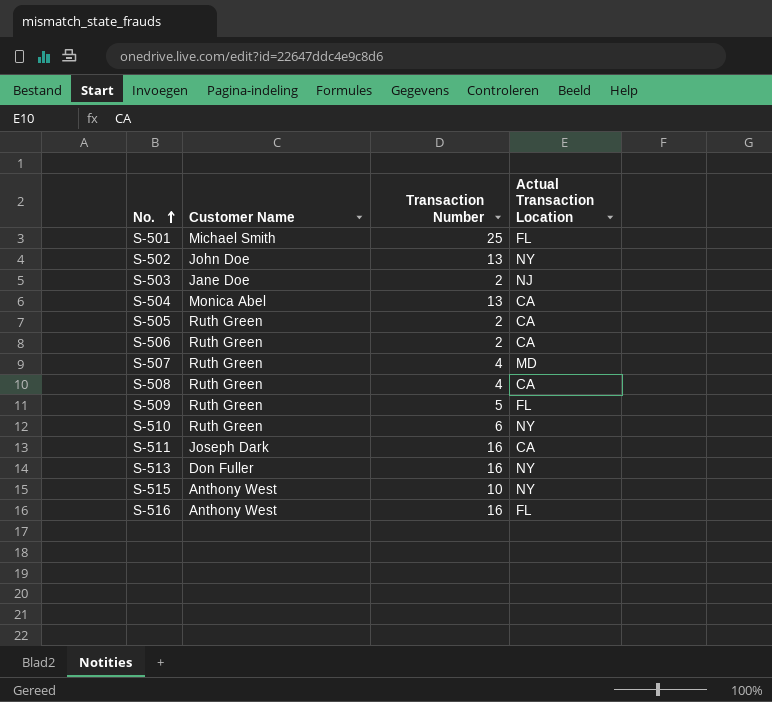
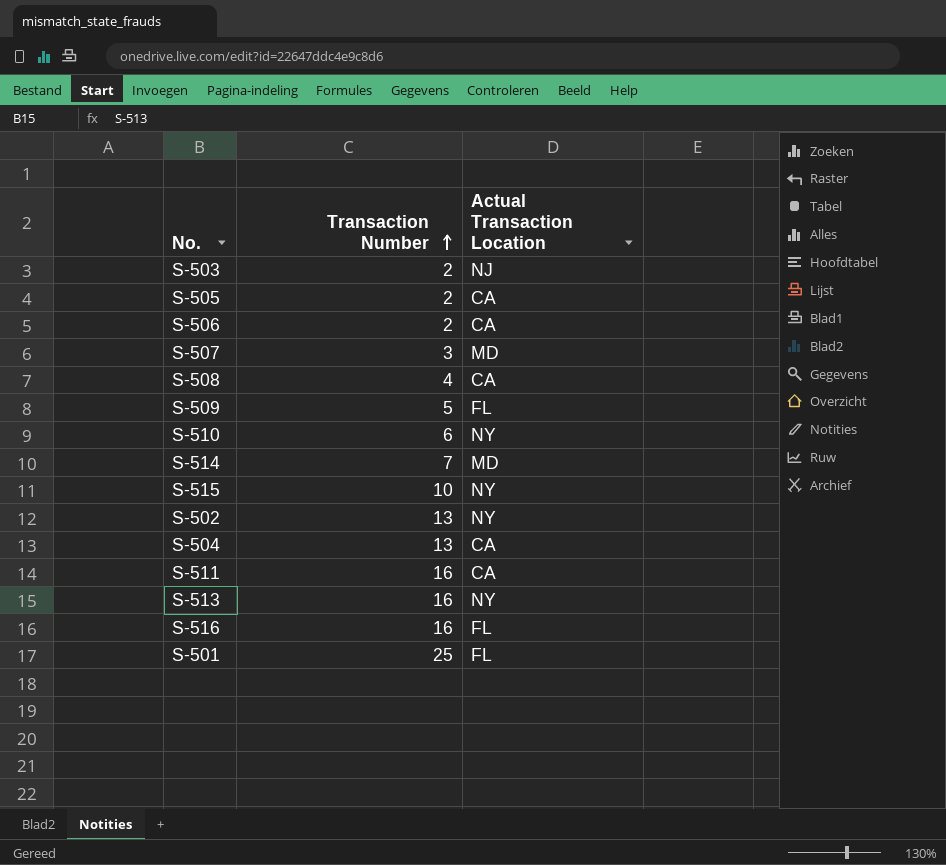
row order: No. ascending -> Transaction Number ascending
column Customer Name | position: 2 -> none
S-507 | Transaction Number: 4 -> 3
row S-514: none -> 7 | MD

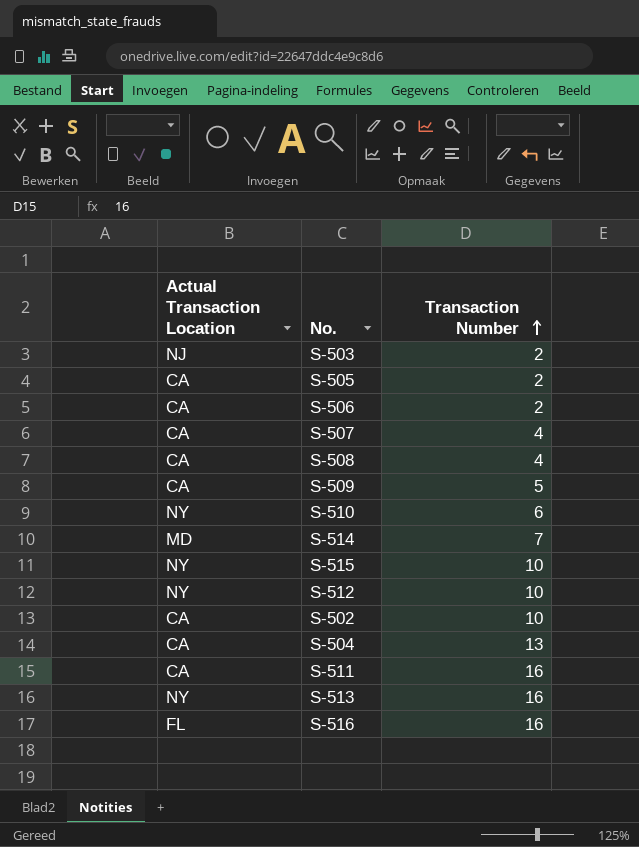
column Actual Transaction Location | position: 3 -> 1
row S-501: 25 | FL -> none
S-507 | Actual Transaction Location: MD -> CA
S-507 | Transaction Number: 3 -> 4
S-509 | Actual Transaction Location: FL -> CA
row S-512: none -> NY | 10
S-502 | Actual Transaction Location: NY -> CA
S-502 | Transaction Number: 13 -> 10

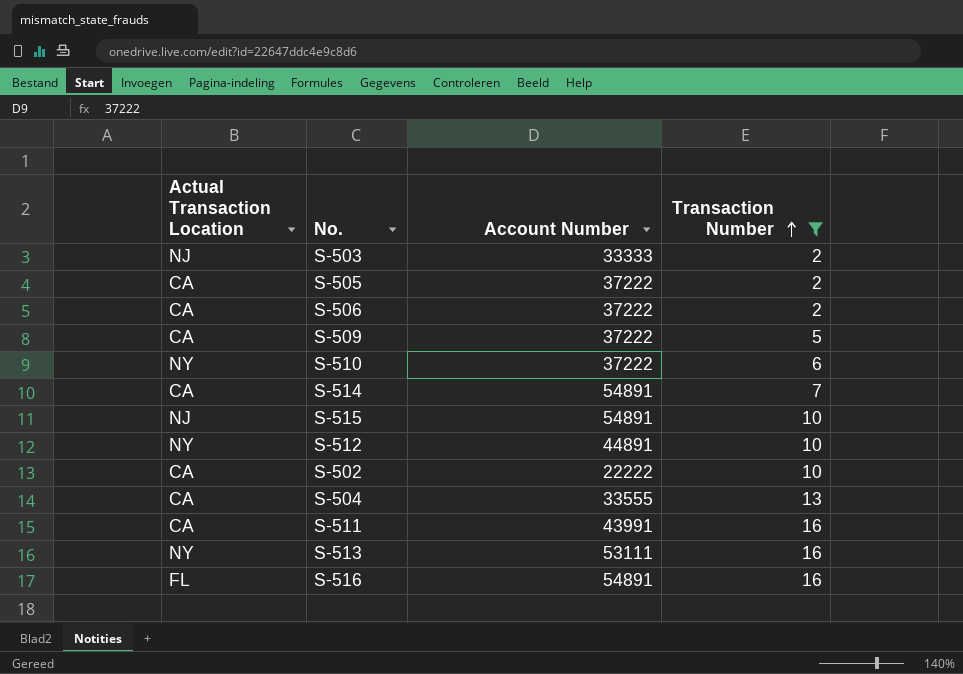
filter: none -> Transaction Number != 4
column Account Number | position: none -> 3
S-514 | Actual Transaction Location: MD -> CA
S-515 | Actual Transaction Location: NY -> NJ

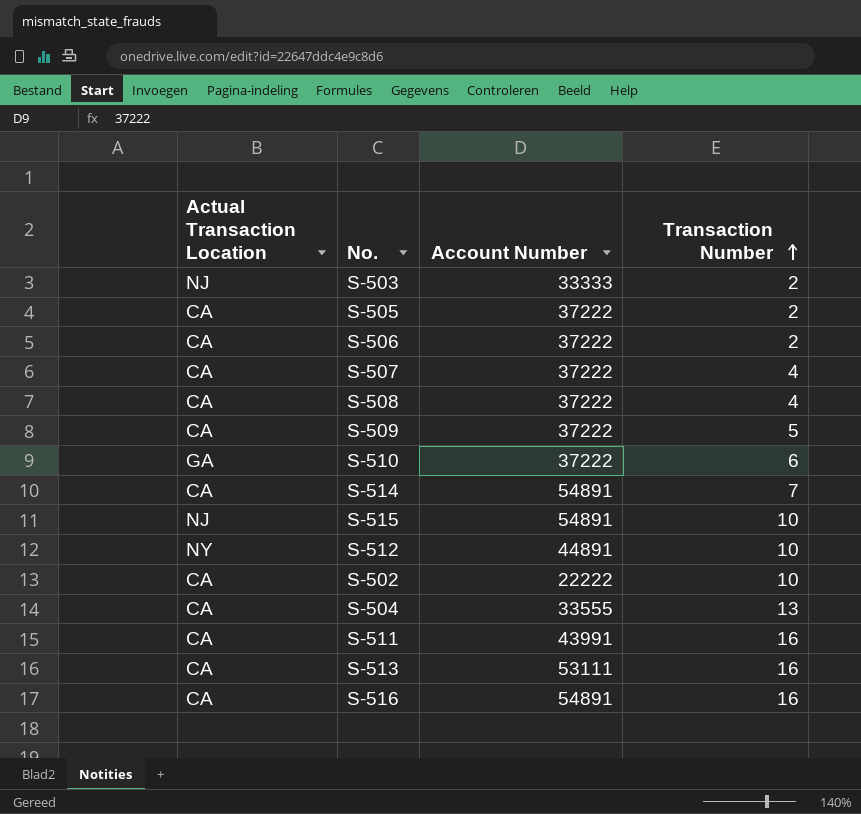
filter: Transaction Number != 4 -> none
S-510 | Actual Transaction Location: NY -> GA
S-513 | Actual Transaction Location: NY -> CA
S-516 | Actual Transaction Location: FL -> CA

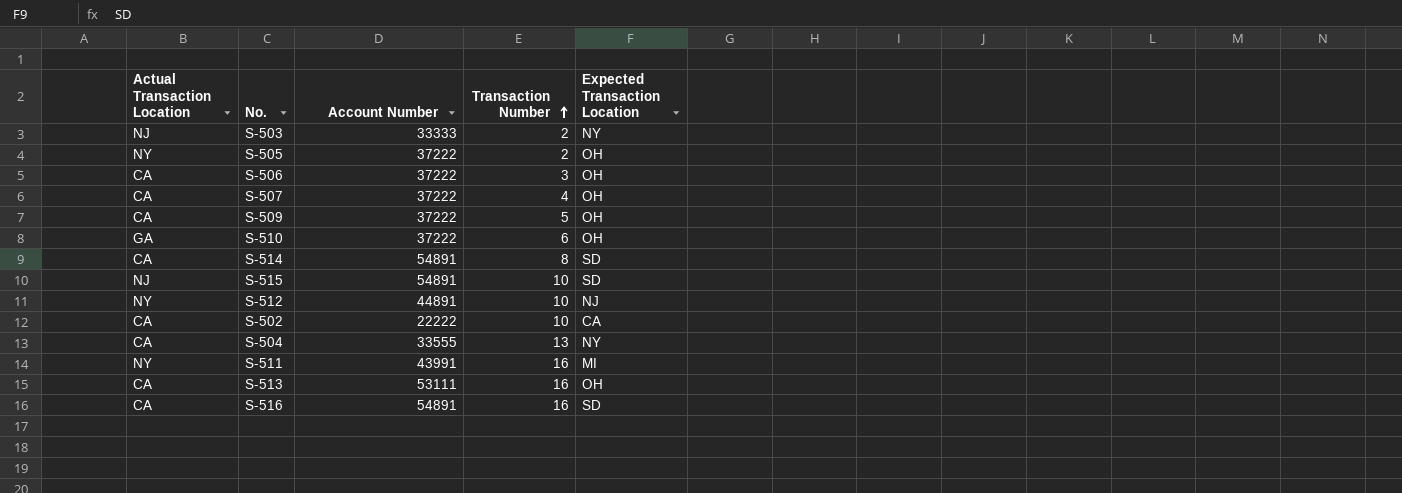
column Expected Transaction Location | position: none -> 5
row S-508: CA | 37222 | 4 -> none
S-505 | Actual Transaction Location: CA -> NY
S-506 | Transaction Number: 2 -> 3
S-514 | Transaction Number: 7 -> 8
S-511 | Actual Transaction Location: CA -> NY

